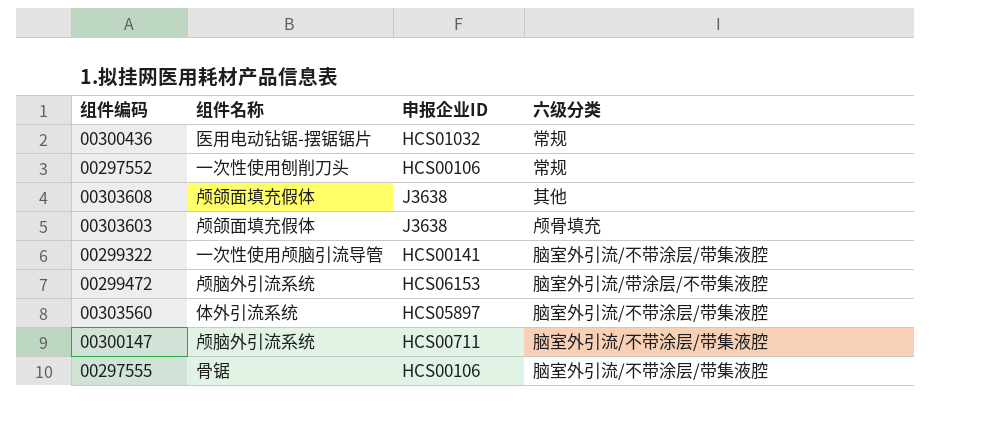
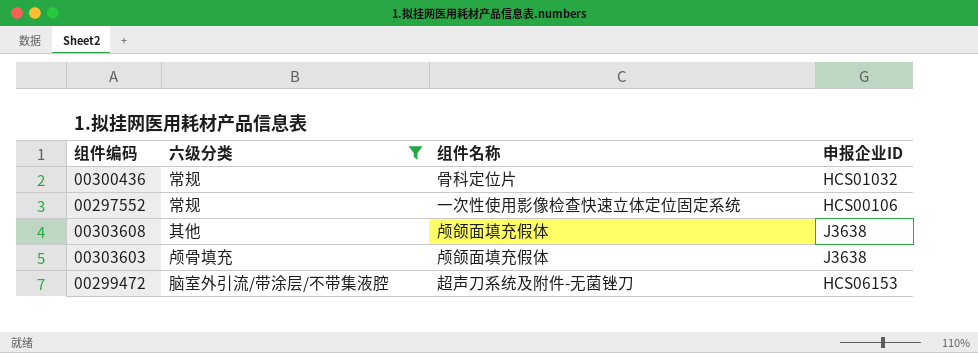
filter: none -> 六级分类 != 脑室外引流/不带涂层/带集液腔
column 六级分类 | position: 4 -> 2
00300436 | 组件名称: 医用电动钻锯-摆锯锯片 -> 骨科定位片
00297552 | 组件名称: 一次性使用刨削刀头 -> 一次性使用影像检查快速立体定位固定系统
00299472 | 组件名称: 颅脑外引流系统 -> 超声刀系统及附件-无菌锉刀

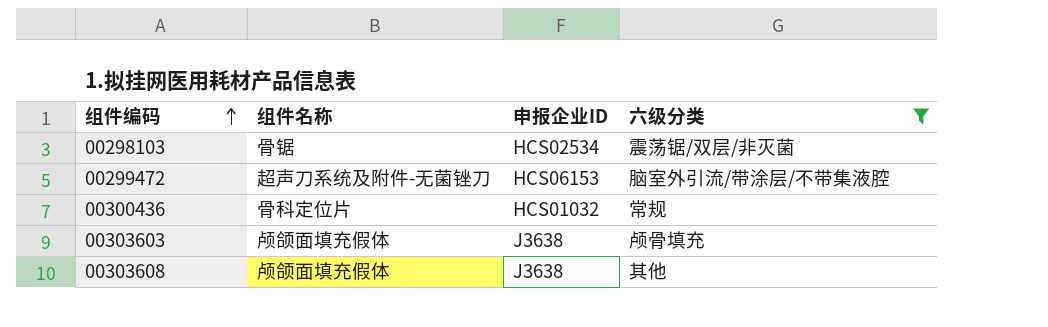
row order: none -> 组件编码 ascending
column 六级分类 | position: 2 -> 4
row 00297552: 常规 | 一次性使用影像检查快速立体定位固定系统 | HCS00106 -> none
row 00298103: none -> 骨锯 | HCS02534 | 震荡锯/双层/非灭菌

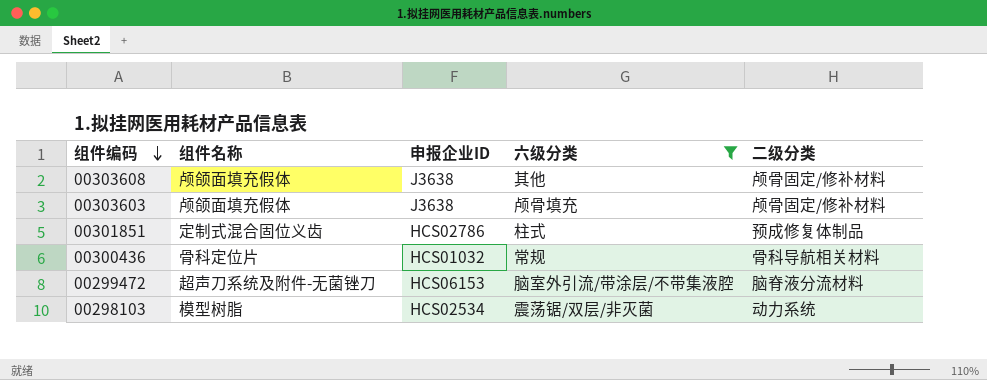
row order: 组件编码 ascending -> 组件编码 descending
column 二级分类 | position: none -> 5
row 00301851: none -> 定制式混合固位义齿 | HCS02786 | 柱式 | 预成修复体制品
00298103 | 组件名称: 骨锯 -> 模型树脂

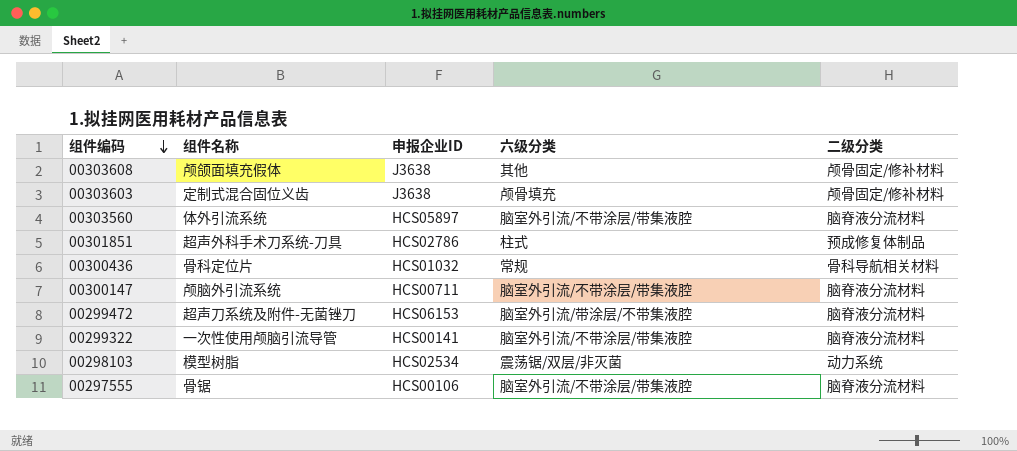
filter: 六级分类 != 脑室外引流/不带涂层/带集液腔 -> none
00303603 | 组件名称: 颅颌面填充假体 -> 定制式混合固位义齿
00301851 | 组件名称: 定制式混合固位义齿 -> 超声外科手术刀系统-刀具

